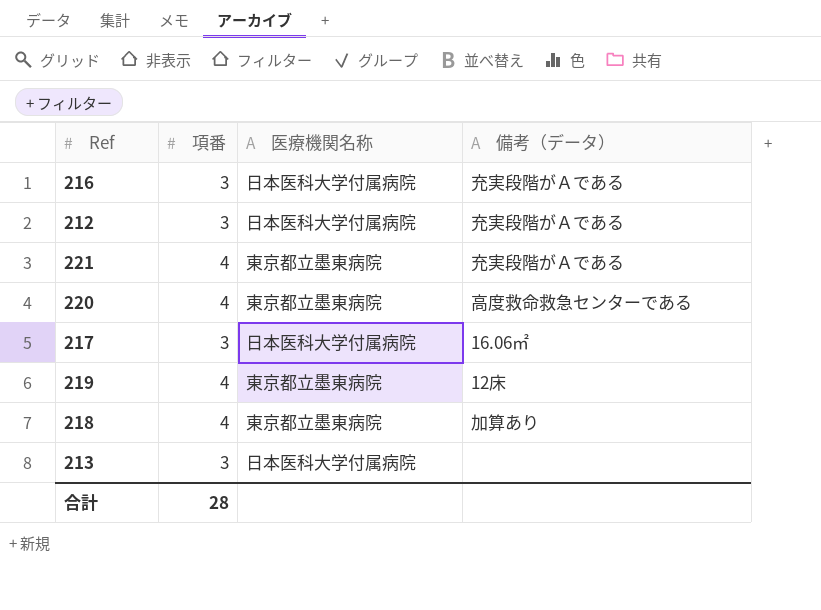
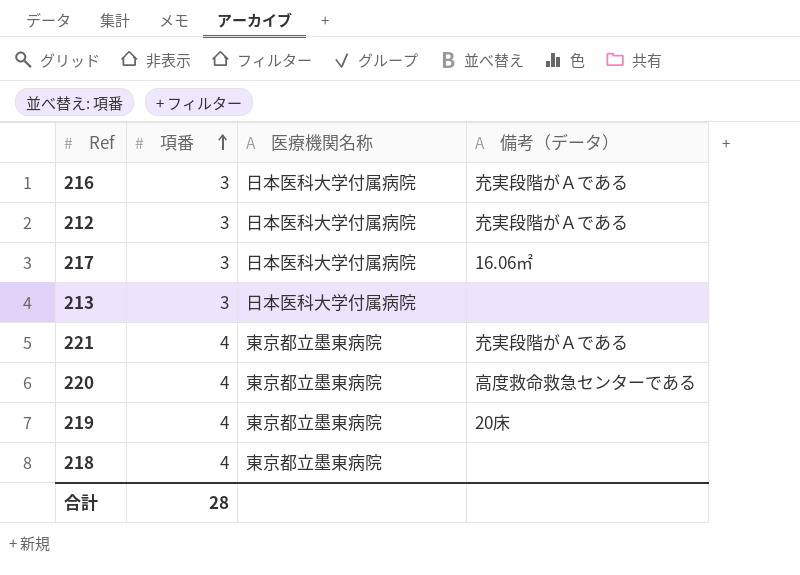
row order: none -> 項番 ascending
219 | 備考（データ）: 12床 -> 20床
218 | 備考（データ）: 加算あり -> none

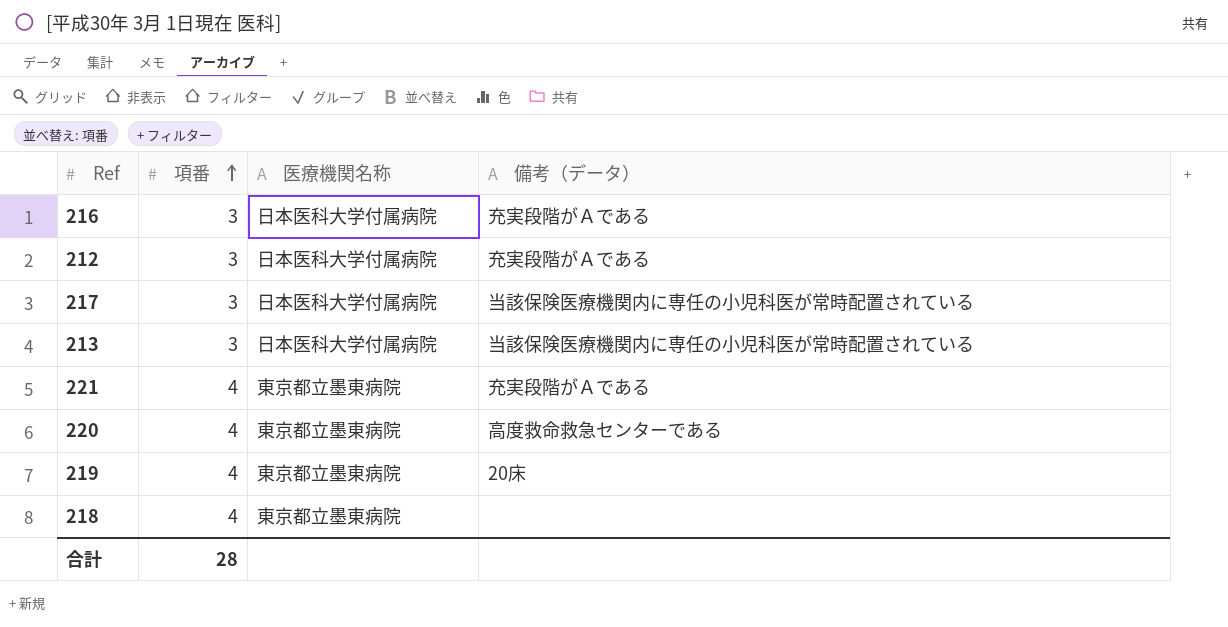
217 | 備考（データ）: 16.06㎡ -> 当該保険医療機関内に専任の小児科医が常時配置されている
213 | 備考（データ）: none -> 当該保険医療機関内に専任の小児科医が常時配置されている

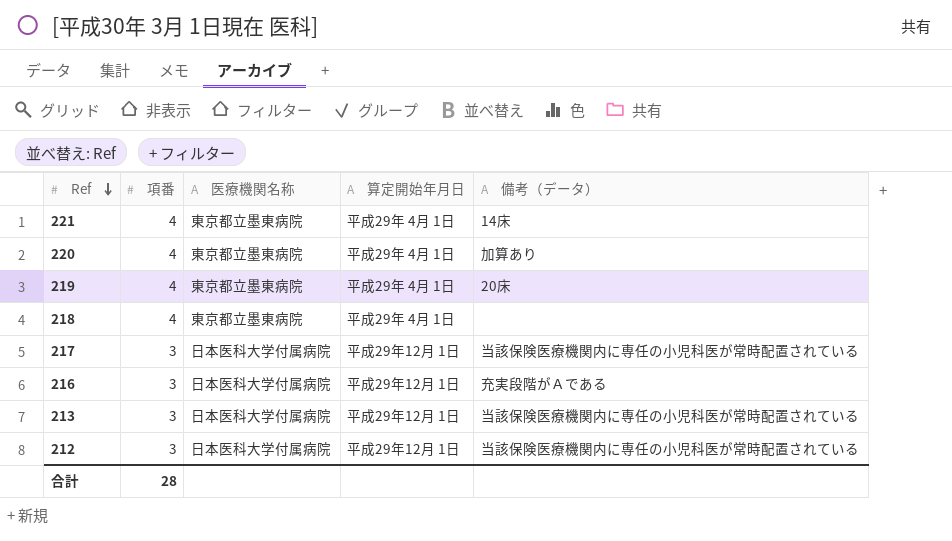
row order: 項番 ascending -> Ref descending
column 算定開始年月日 | position: none -> 4
221 | 備考（データ）: 充実段階がＡである -> 14床
220 | 備考（データ）: 高度救命救急センターである -> 加算あり
212 | 備考（データ）: 充実段階がＡである -> 当該保険医療機関内に専任の小児科医が常時配置されている

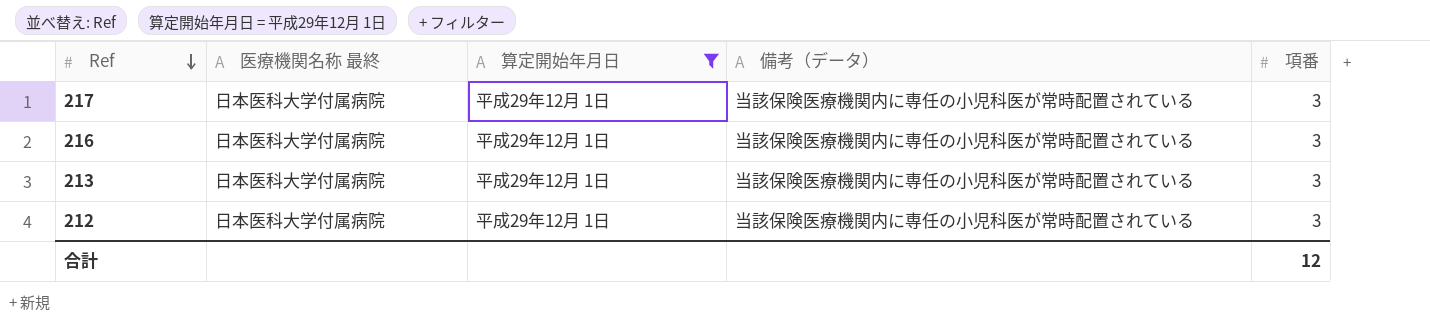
filter: none -> 算定開始年月日 = 平成29年12月 1日
column name: 医療機関名称 -> 医療機関名称 最終
column 項番 | position: 2 -> 5
216 | 備考（データ）: 充実段階がＡである -> 当該保険医療機関内に専任の小児科医が常時配置されている
合計 | 項番: 28 -> 12

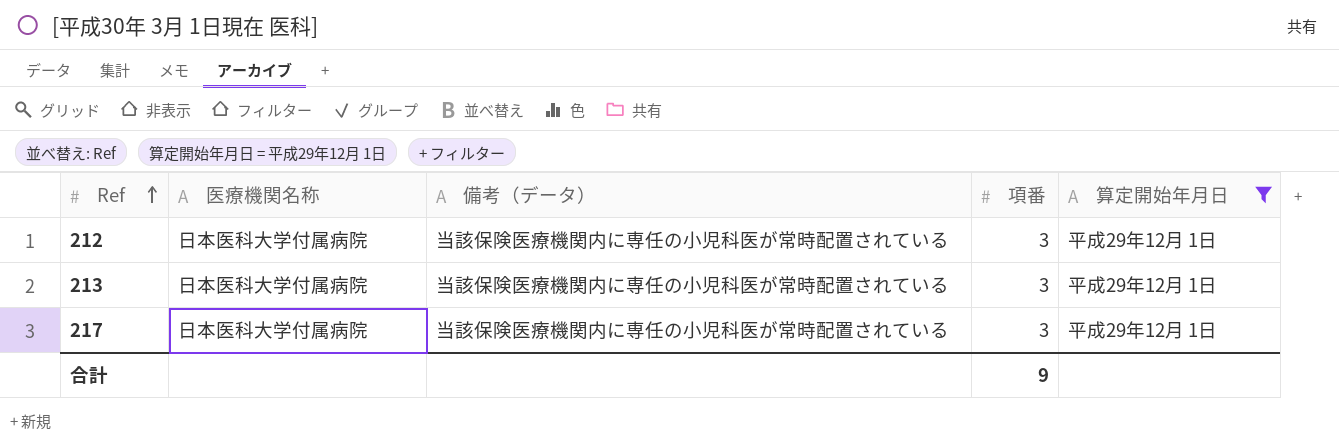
row order: Ref descending -> Ref ascending
column name: 医療機関名称 最終 -> 医療機関名称
column 算定開始年月日 | position: 3 -> 5
row 216: 日本医科大学付属病院 | 平成29年12月 1日 | 当該保険医療機関内に専任の小児科医が常時配置されている | 3 -> none
合計 | 項番: 12 -> 9

